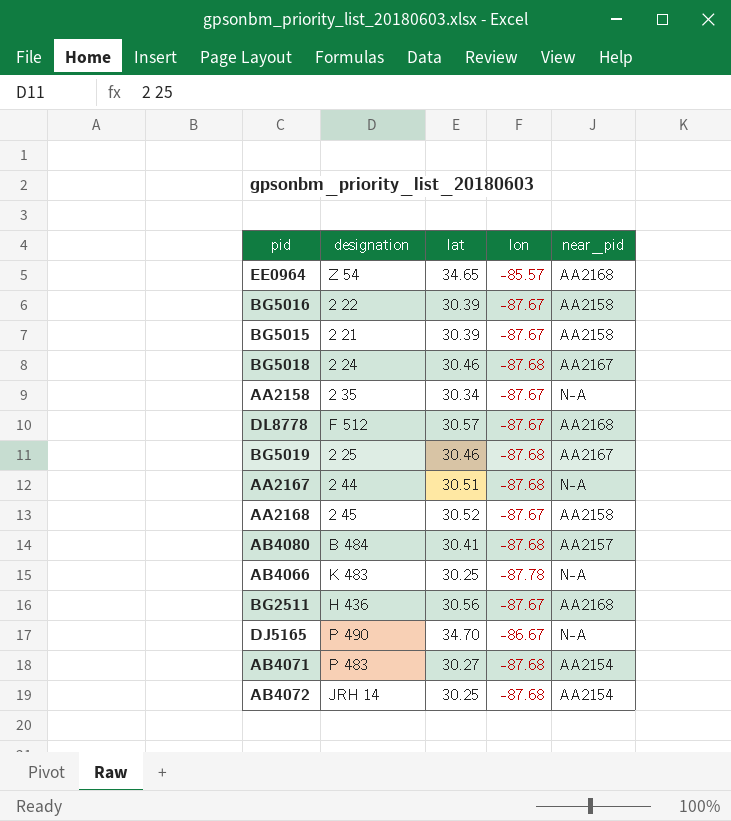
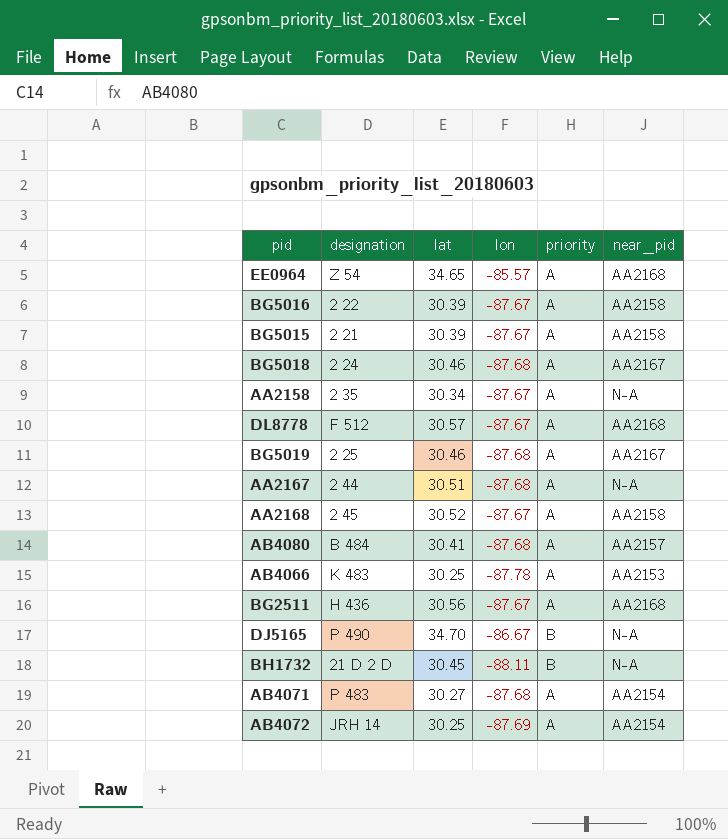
column priority | position: none -> 5
AB4066 | near_pid: N-A -> AA2153
row BH1732: none -> 21 D 2 D | 30.45 | -88.11 | B | N-A
AB4072 | lon: -87.68 -> -87.69

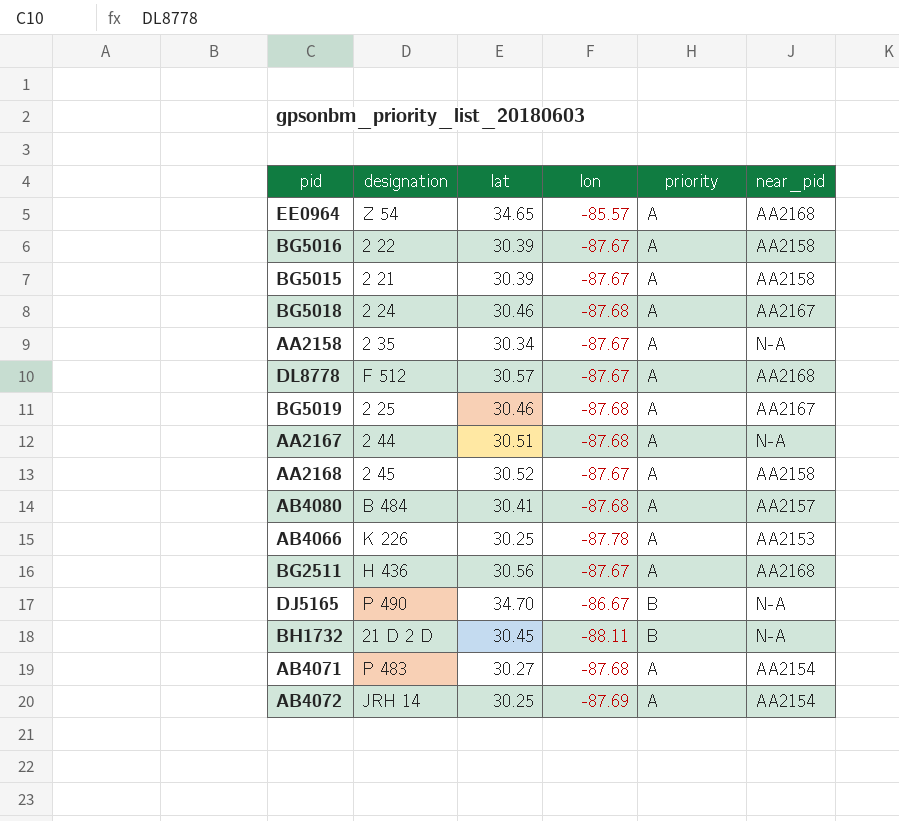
AB4066 | designation: K 483 -> K 226

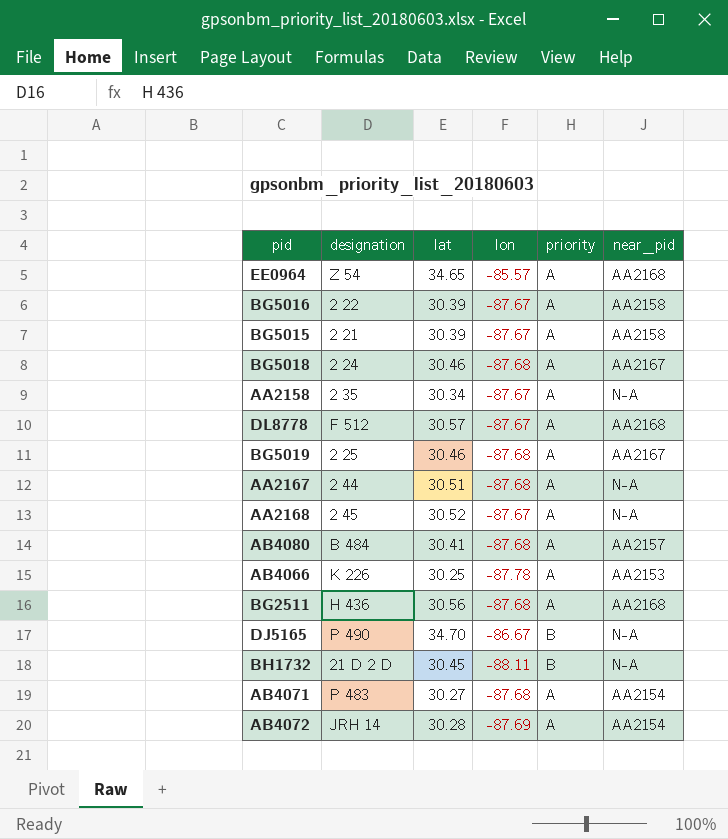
AA2168 | near_pid: AA2158 -> N-A
BG2511 | lon: -87.67 -> -87.68
AB4072 | lat: 30.25 -> 30.28

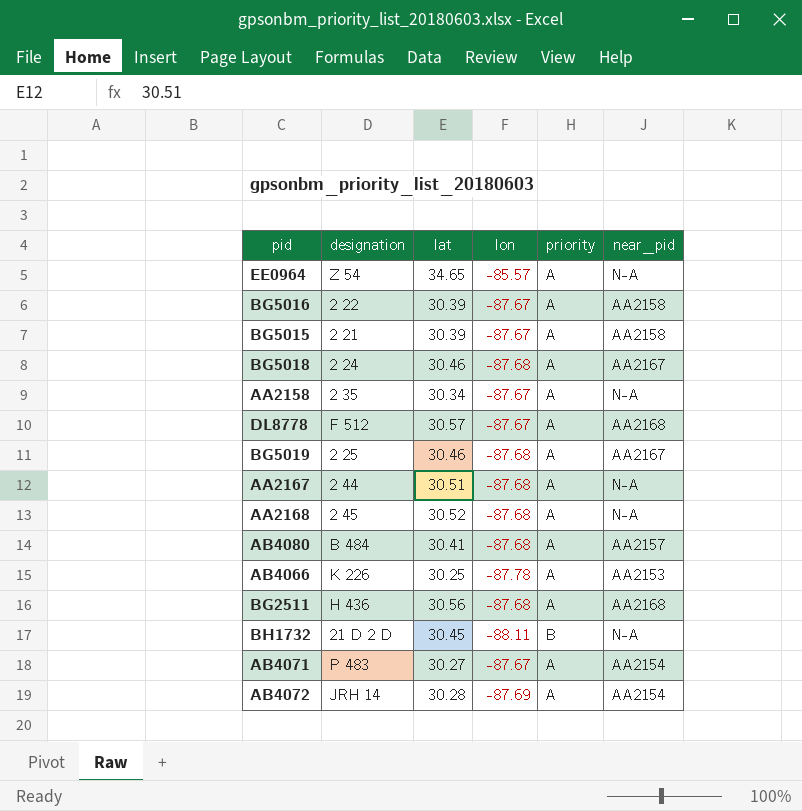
row DJ5165: P 490 | 34.70 | -86.67 | B | N-A -> none
EE0964 | near_pid: AA2168 -> N-A
AA2168 | lon: -87.67 -> -87.68
AB4071 | lon: -87.68 -> -87.67

